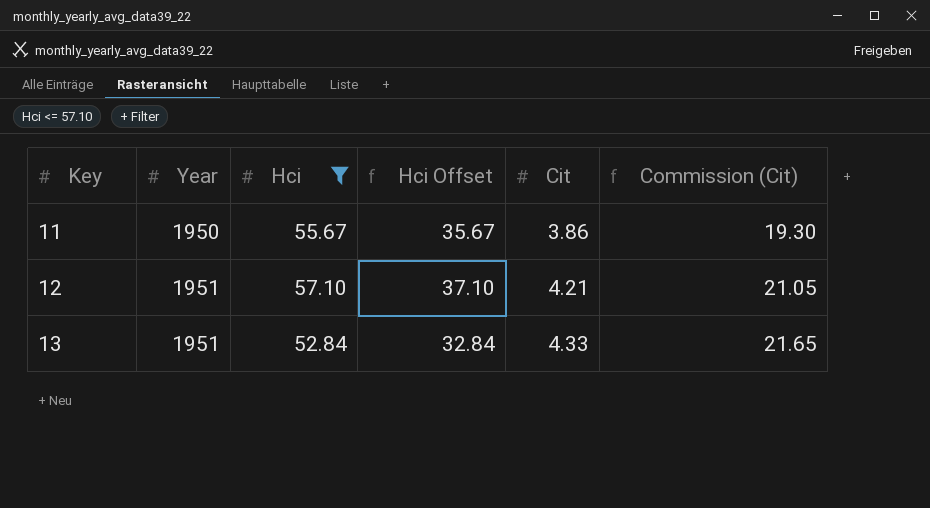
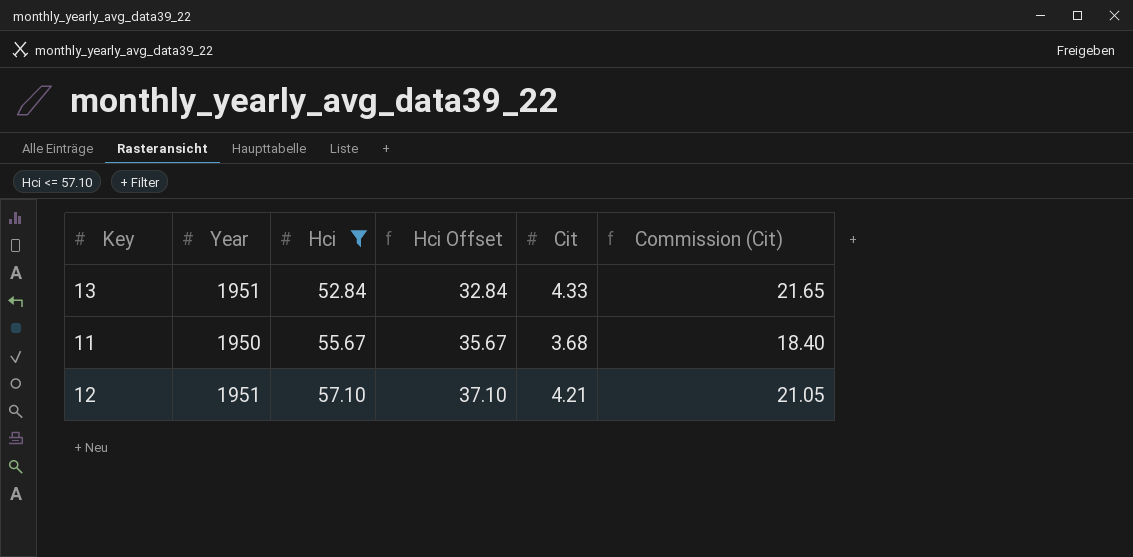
row order: Key ascending -> Hci ascending
11 | Cit: 3.86 -> 3.68
11 | Commission (Cit): 19.30 -> 18.40

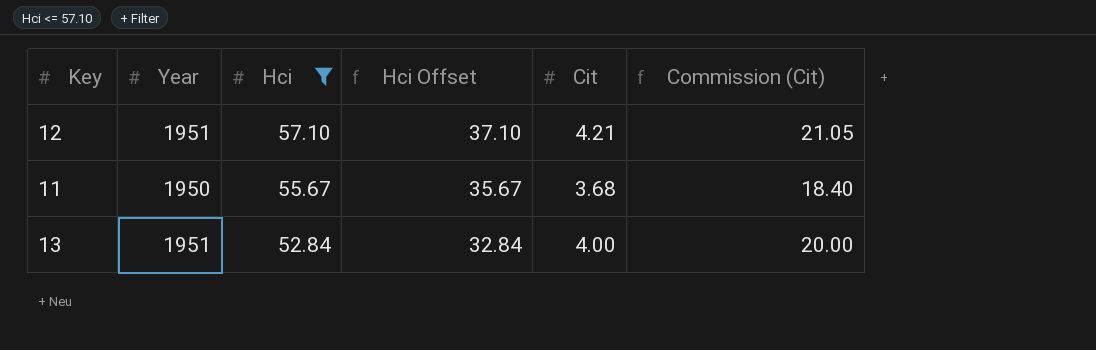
row order: Hci ascending -> Hci descending
13 | Cit: 4.33 -> 4.00
13 | Commission (Cit): 21.65 -> 20.00

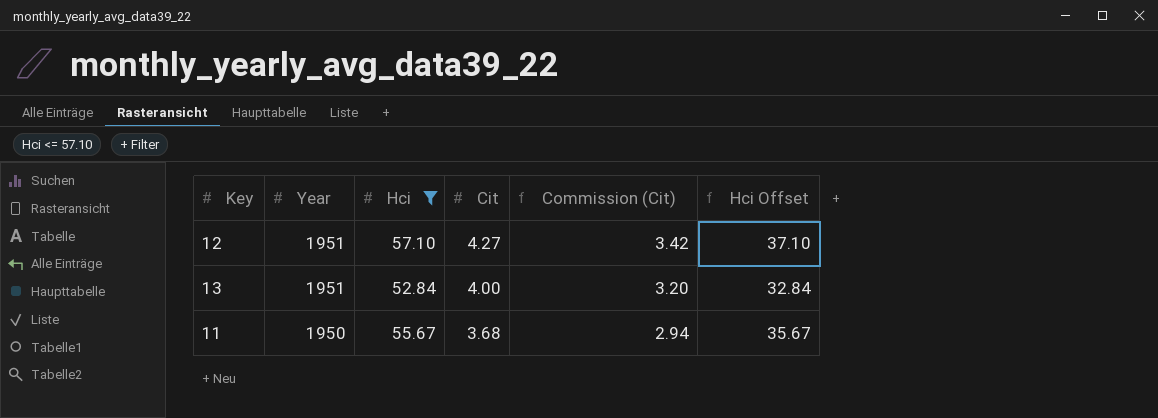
row order: Hci descending -> Year descending
column Commission (Cit) | formula: [Cit] * 5 -> [Cit] * 0.8
column Hci Offset | position: 4 -> 6
12 | Cit: 4.21 -> 4.27

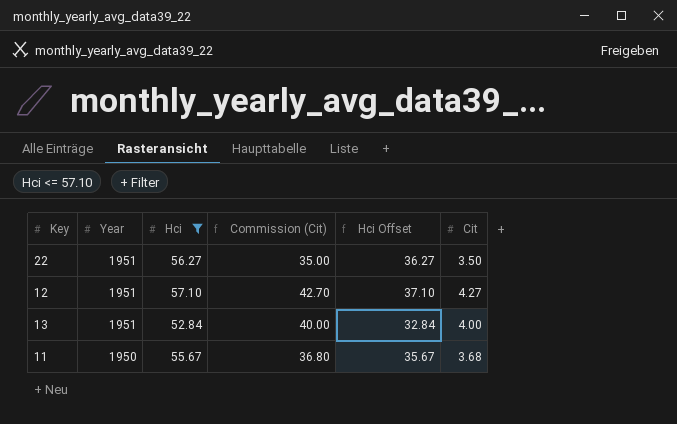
column Commission (Cit) | formula: [Cit] * 0.8 -> [Cit] * 10
column Cit | position: 4 -> 6
row 22: none -> 1951 | 56.27 | 35.00 | 36.27 | 3.50

